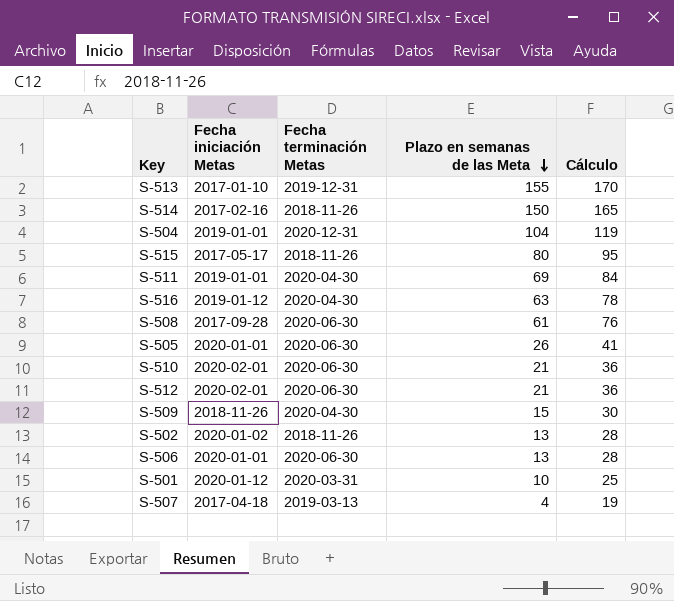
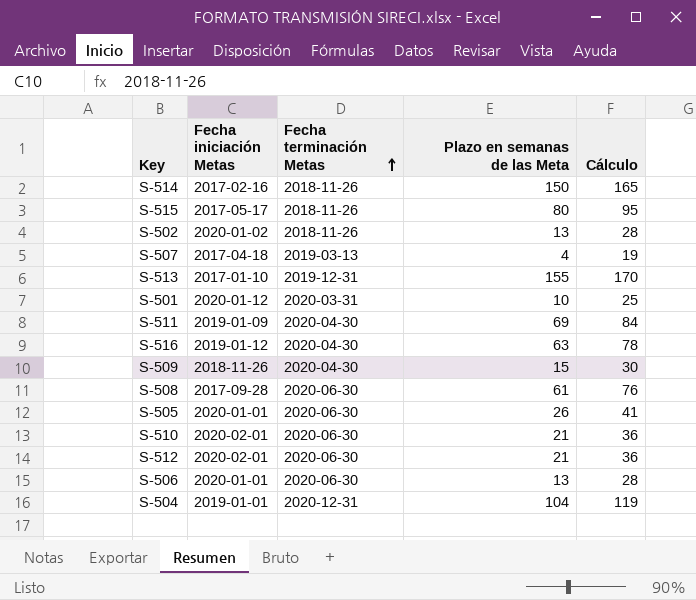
row order: Plazo en semanas de las Meta descending -> Fecha terminación Metas ascending
S-511 | Fecha iniciación Metas: 2019-01-01 -> 2019-01-09

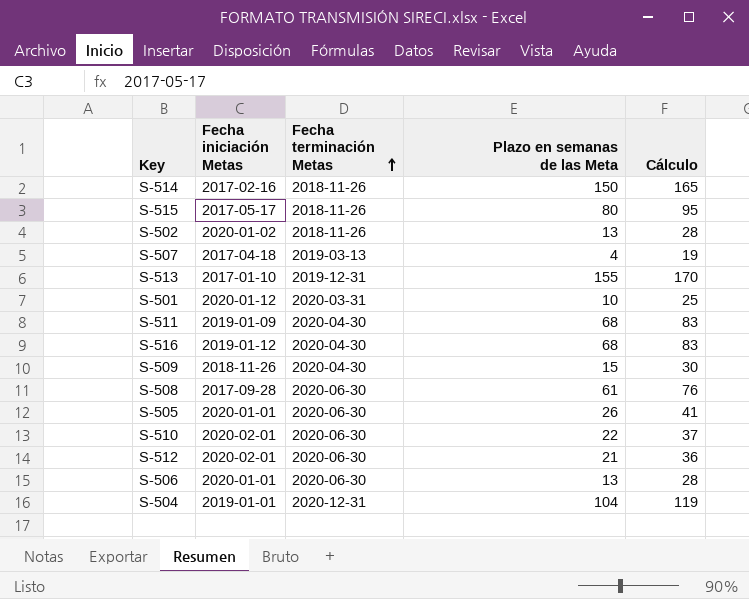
S-511 | Plazo en semanas de las Meta: 69 -> 68
S-511 | Cálculo: 84 -> 83
S-516 | Plazo en semanas de las Meta: 63 -> 68
S-516 | Cálculo: 78 -> 83
S-510 | Plazo en semanas de las Meta: 21 -> 22
S-510 | Cálculo: 36 -> 37

